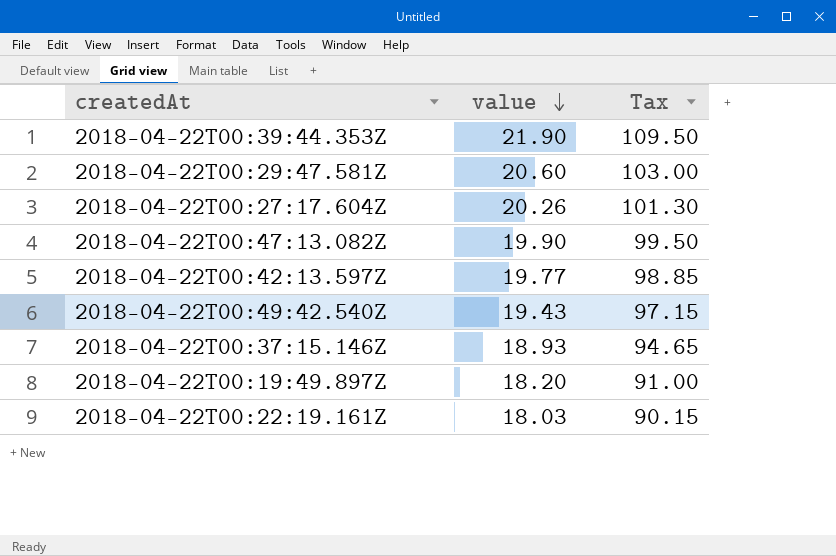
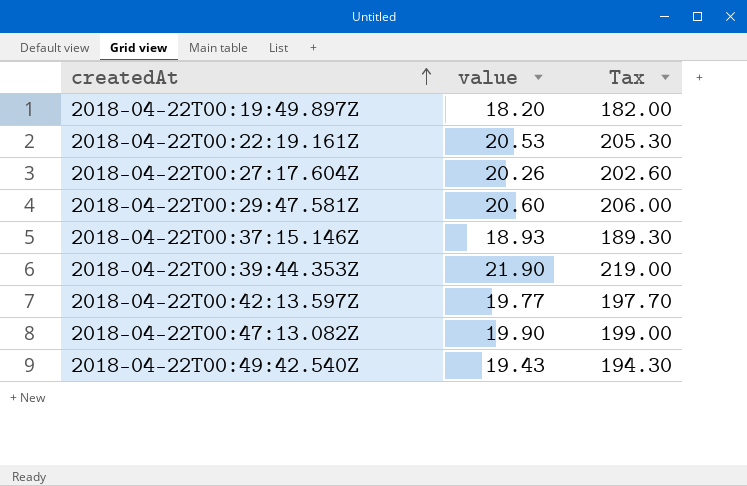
row order: value descending -> createdAt ascending
column Tax | formula: [value] * 5 -> [value] * 10
2018-04-22T00:22:19.161Z | value: 18.03 -> 20.53

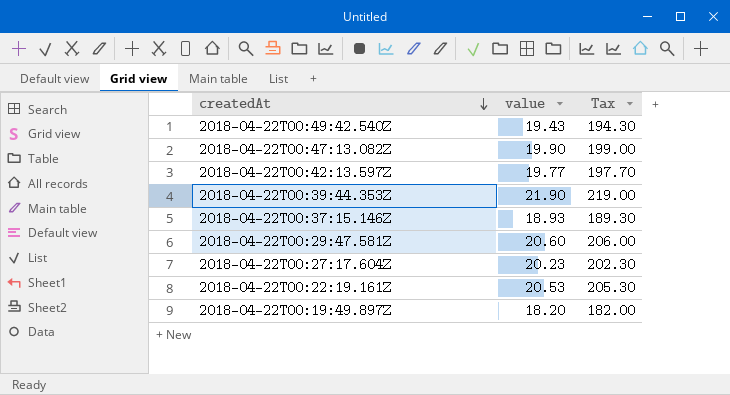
row order: createdAt ascending -> createdAt descending
2018-04-22T00:27:17.604Z | value: 20.26 -> 20.23
2018-04-22T00:27:17.604Z | Tax: 202.60 -> 202.30

